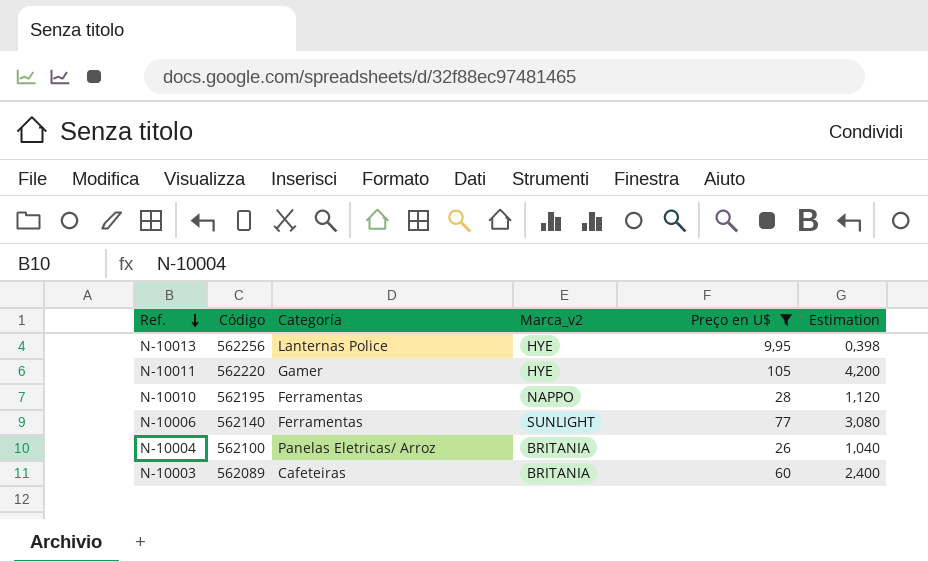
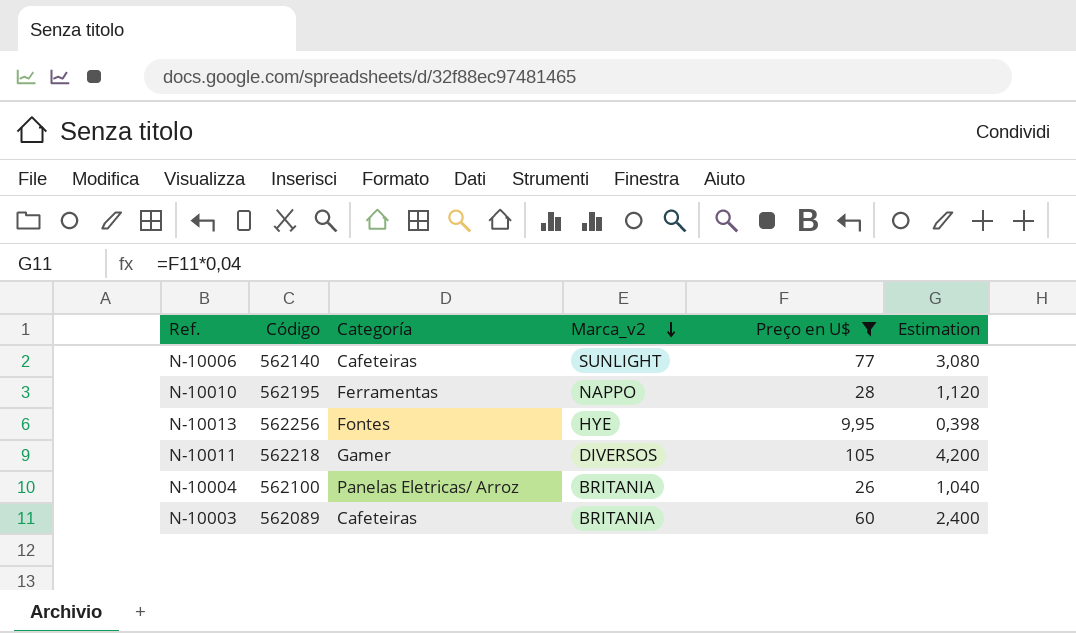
row order: Ref. descending -> Marca_v2 descending
N-10006 | Categoría: Ferramentas -> Cafeteiras
N-10013 | Categoría: Lanternas Police -> Fontes
N-10011 | Código: 562220 -> 562218
N-10011 | Marca_v2: HYE -> DIVERSOS

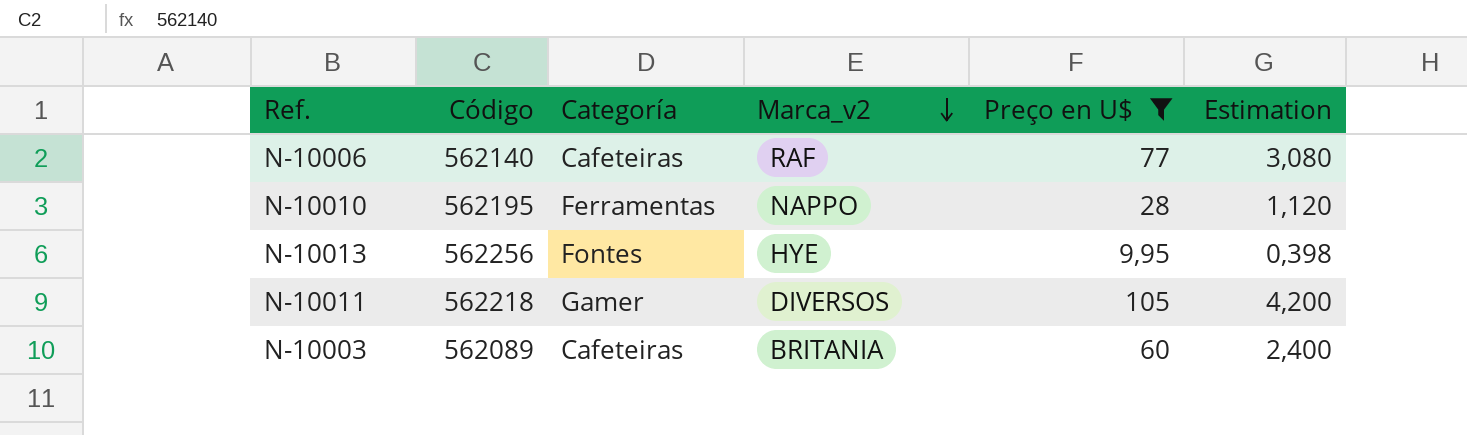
row N-10004: 562100 | Panelas Eletricas/ Arroz | BRITANIA | 26 | 1,040 -> none
N-10006 | Marca_v2: SUNLIGHT -> RAF

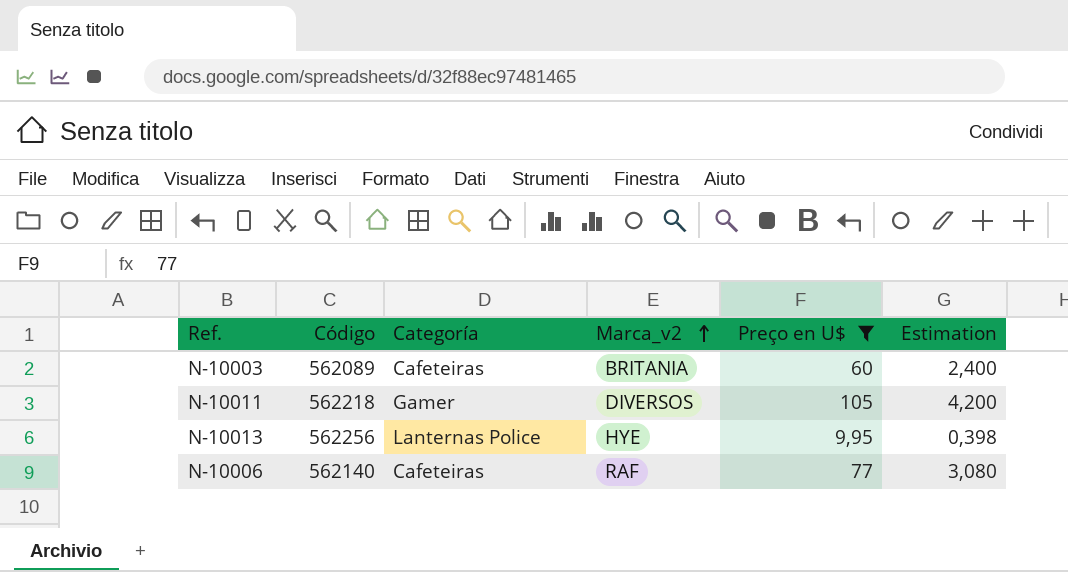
row order: Marca_v2 descending -> Marca_v2 ascending
row N-10010: 562195 | Ferramentas | NAPPO | 28 | 1,120 -> none
N-10013 | Categoría: Fontes -> Lanternas Police

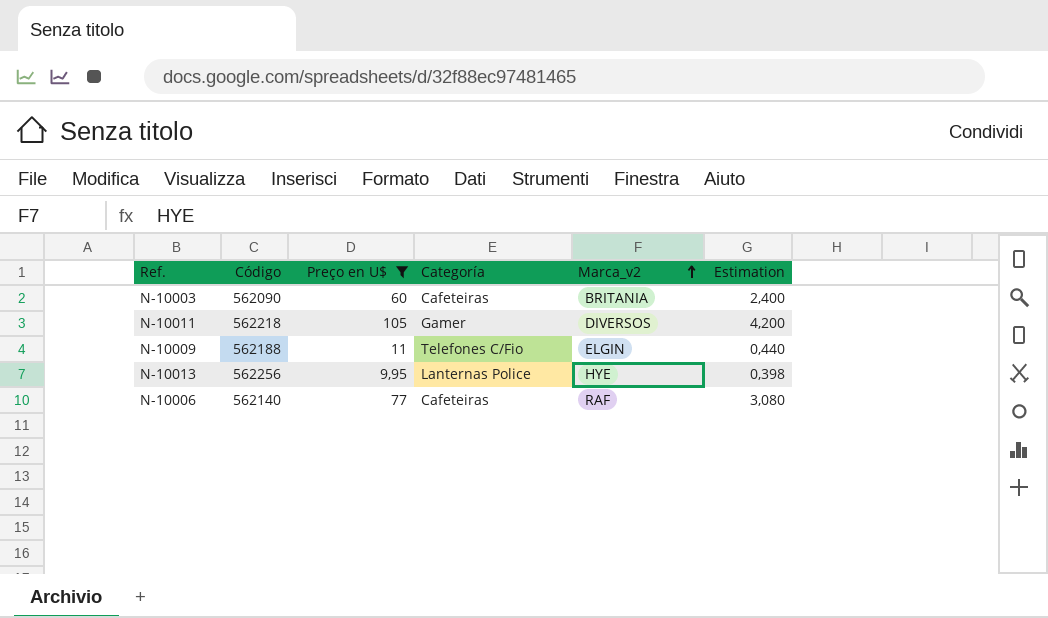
column Preço en U$ | position: 5 -> 3
N-10003 | Código: 562089 -> 562090
row N-10009: none -> 562188 | 11 | Telefones C/Fio | ELGIN | 0,440

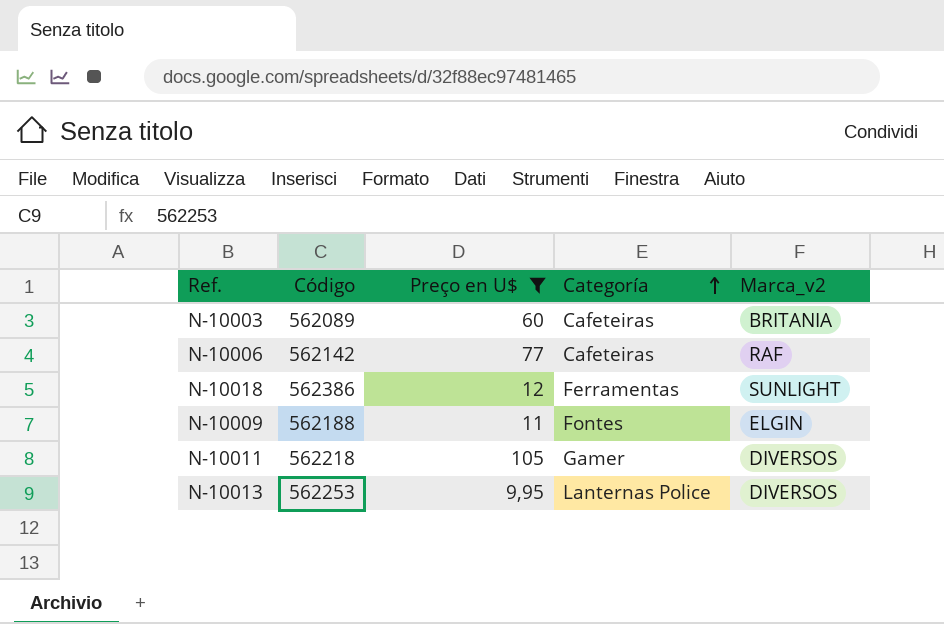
row order: Marca_v2 ascending -> Categoría ascending
column Estimation | formula: [Preço en U$] * 0,04 -> none
N-10003 | Código: 562090 -> 562089
N-10006 | Código: 562140 -> 562142
row N-10018: none -> 562386 | 12 | Ferramentas | SUNLIGHT
N-10009 | Categoría: Telefones C/Fio -> Fontes
N-10013 | Código: 562256 -> 562253
N-10013 | Marca_v2: HYE -> DIVERSOS

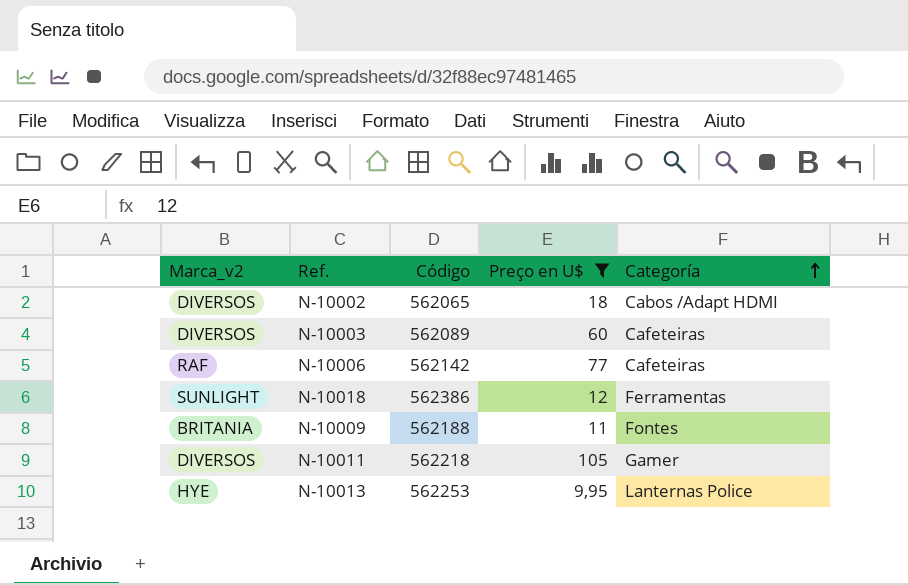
column Marca_v2 | position: 5 -> 1
row N-10002: none -> DIVERSOS | 562065 | 18 | Cabos /Adapt HDMI
N-10003 | Marca_v2: BRITANIA -> DIVERSOS
N-10009 | Marca_v2: ELGIN -> BRITANIA
N-10013 | Marca_v2: DIVERSOS -> HYE

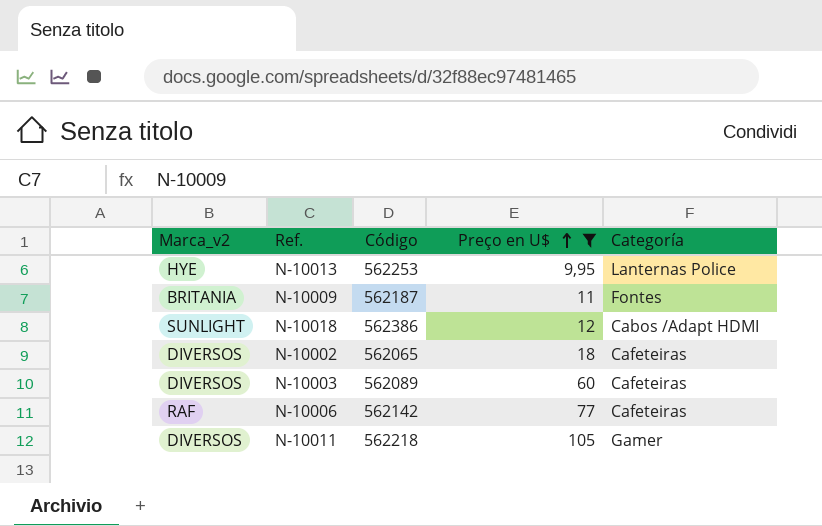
row order: Categoría ascending -> Preço en U$ ascending
N-10009 | Código: 562188 -> 562187
N-10018 | Categoría: Ferramentas -> Cabos /Adapt HDMI
N-10002 | Categoría: Cabos /Adapt HDMI -> Cafeteiras

